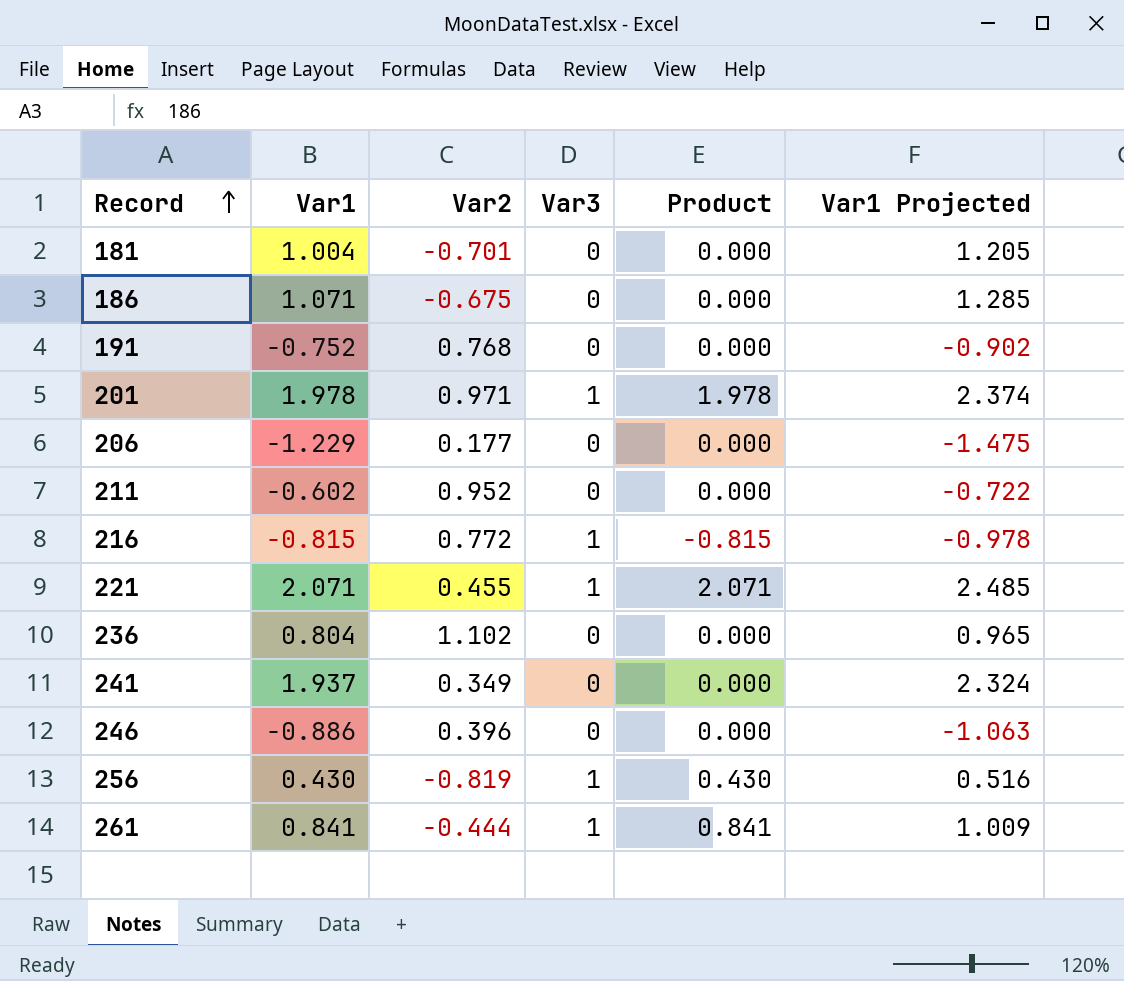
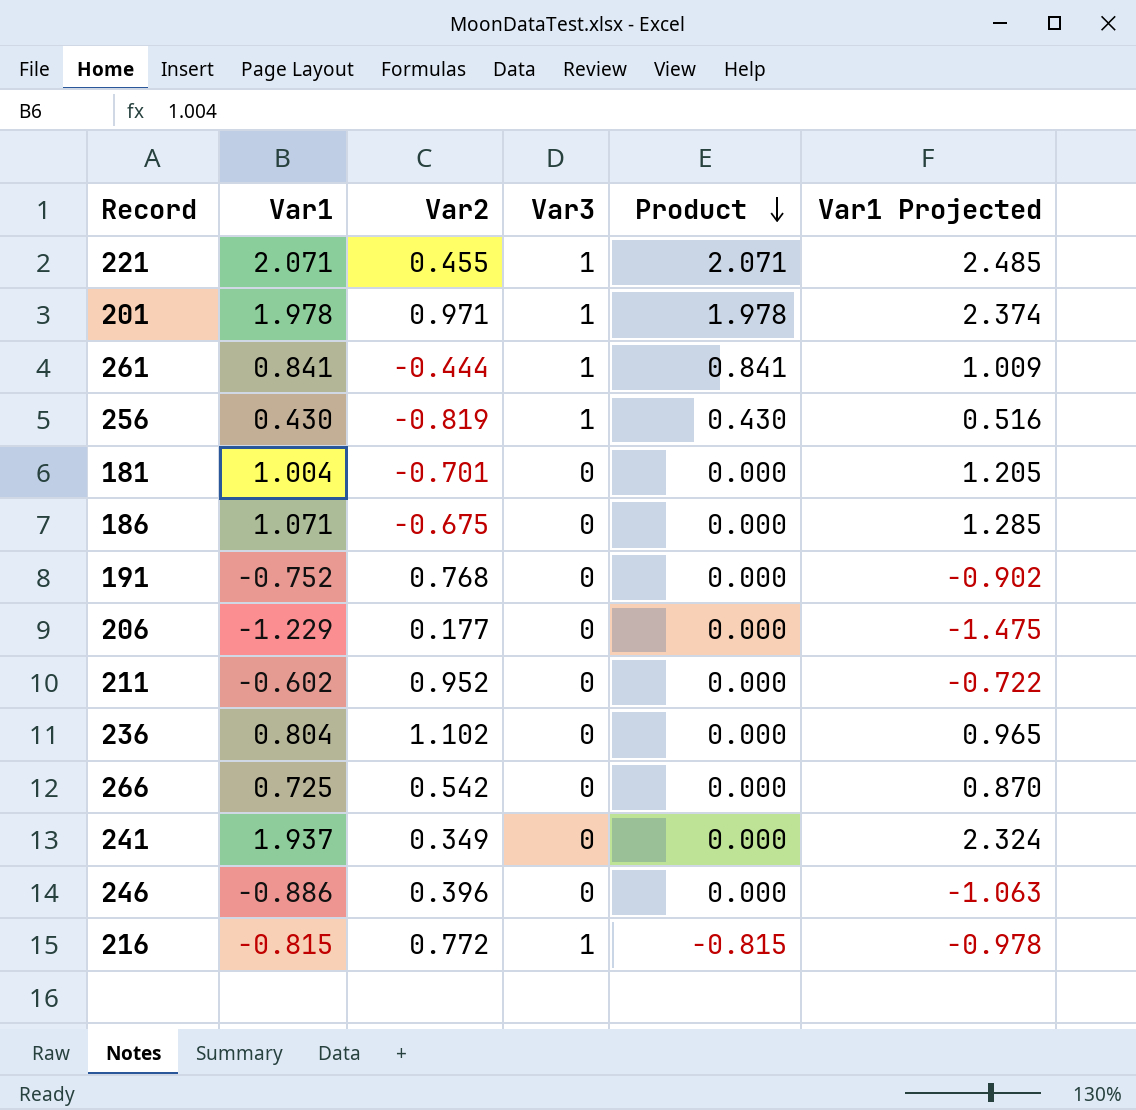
row order: Record ascending -> Product descending
row 266: none -> 0.725 | 0.542 | 0 | 0.000 | 0.870

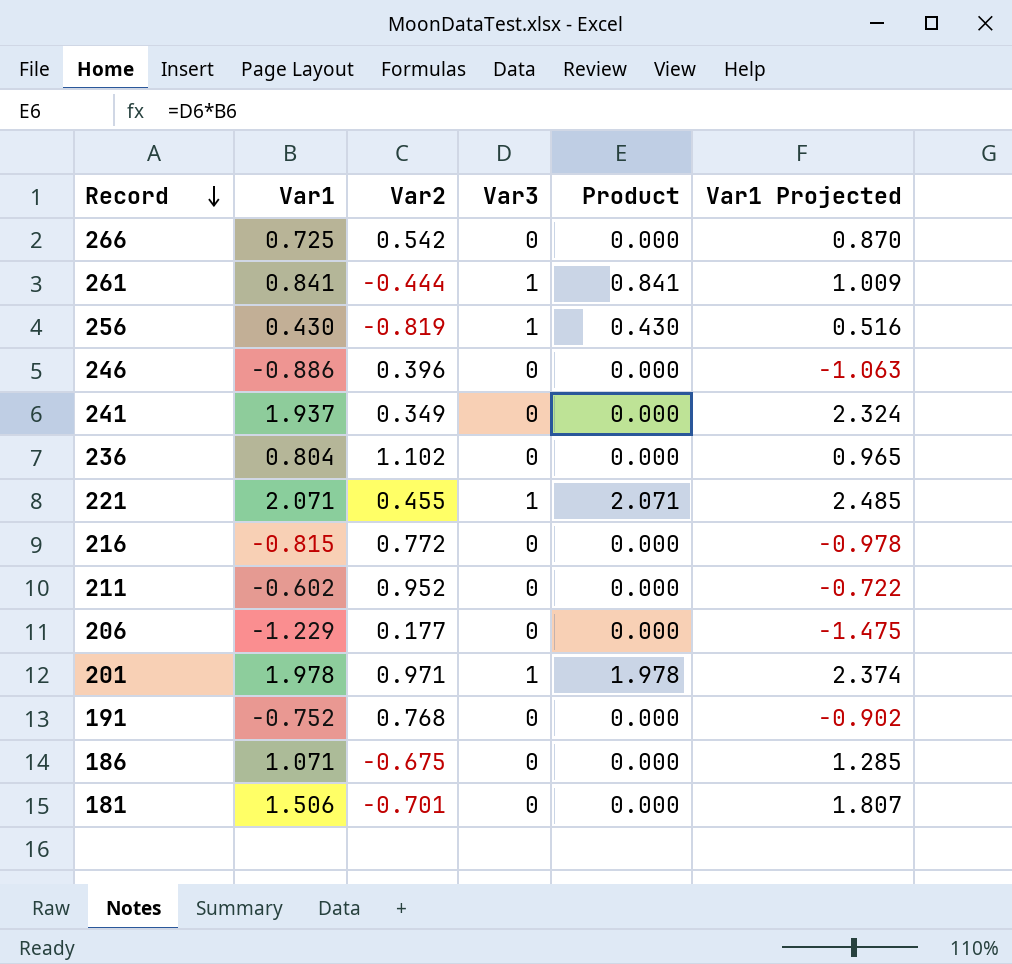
row order: Product descending -> Record descending
216 | Var3: 1 -> 0
216 | Product: -0.815 -> 0.000
181 | Var1: 1.004 -> 1.506
181 | Var1 Projected: 1.205 -> 1.807

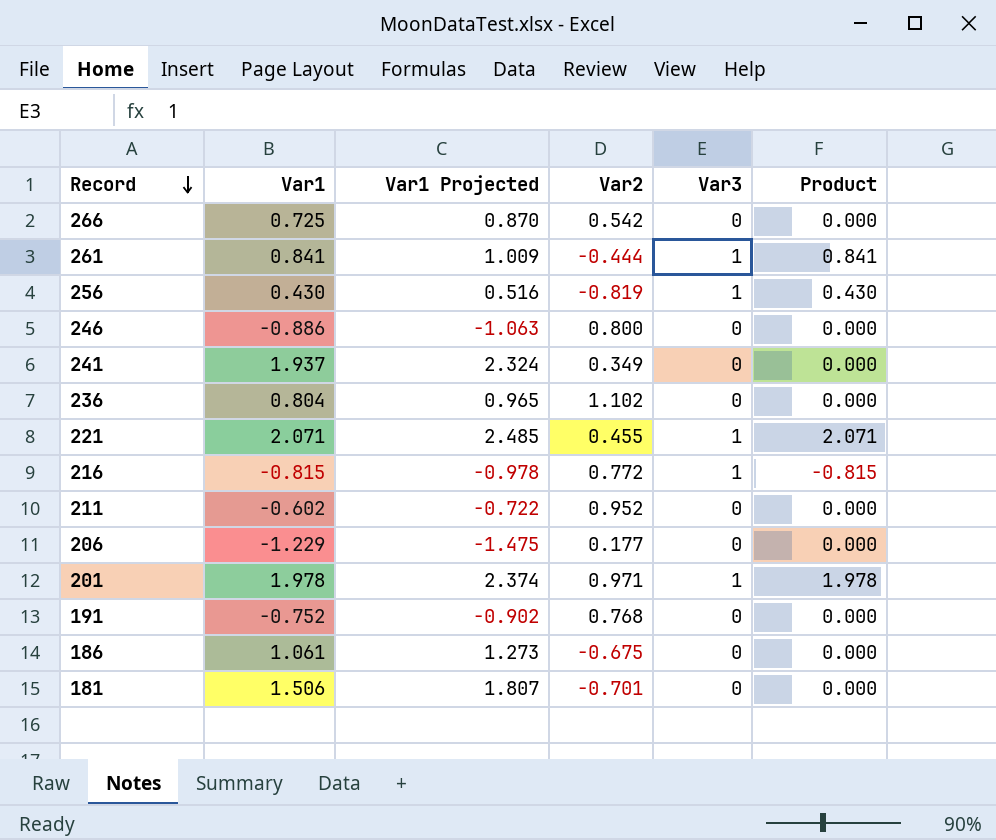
column Var1 Projected | position: 6 -> 3
246 | Var2: 0.396 -> 0.800
216 | Var3: 0 -> 1
216 | Product: 0.000 -> -0.815
186 | Var1: 1.071 -> 1.061
186 | Var1 Projected: 1.285 -> 1.273

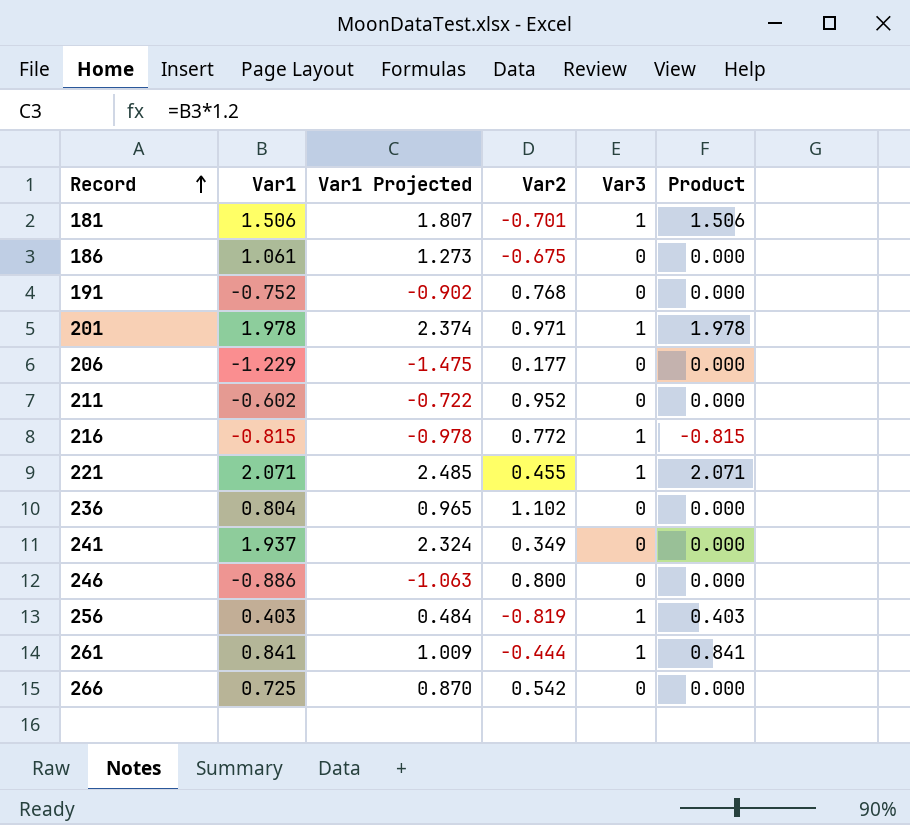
row order: Record descending -> Record ascending
181 | Var3: 0 -> 1
181 | Product: 0.000 -> 1.506
256 | Var1: 0.430 -> 0.403
256 | Var1 Projected: 0.516 -> 0.484
256 | Product: 0.430 -> 0.403

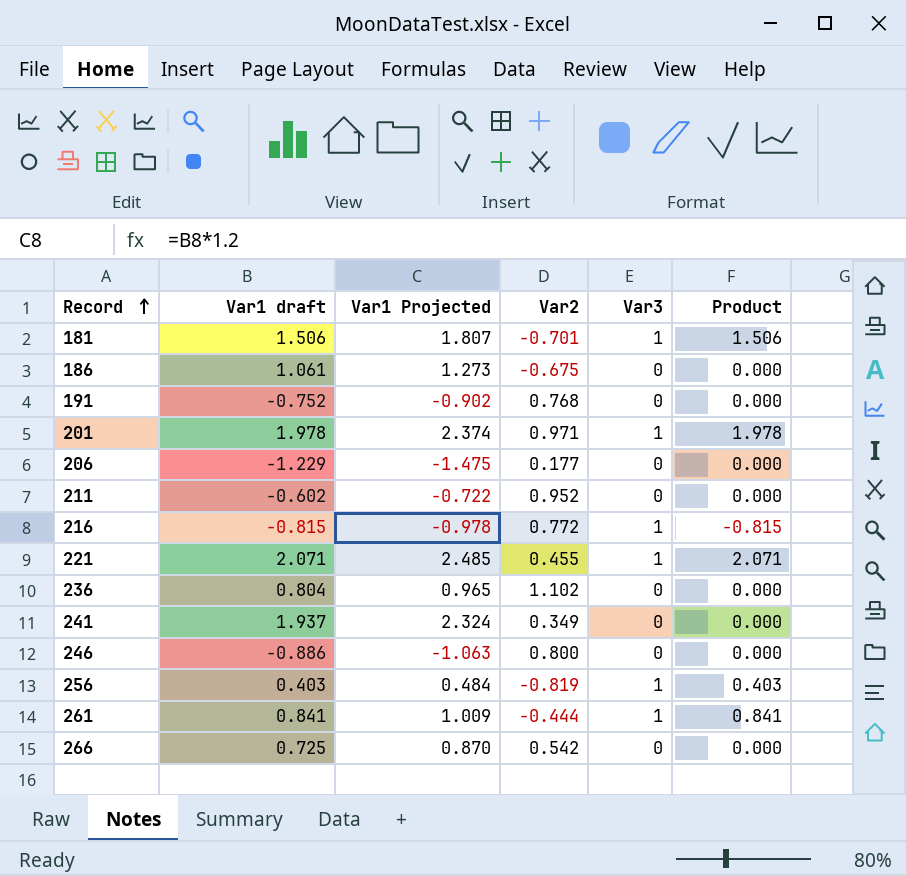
column name: Var1 -> Var1 draft

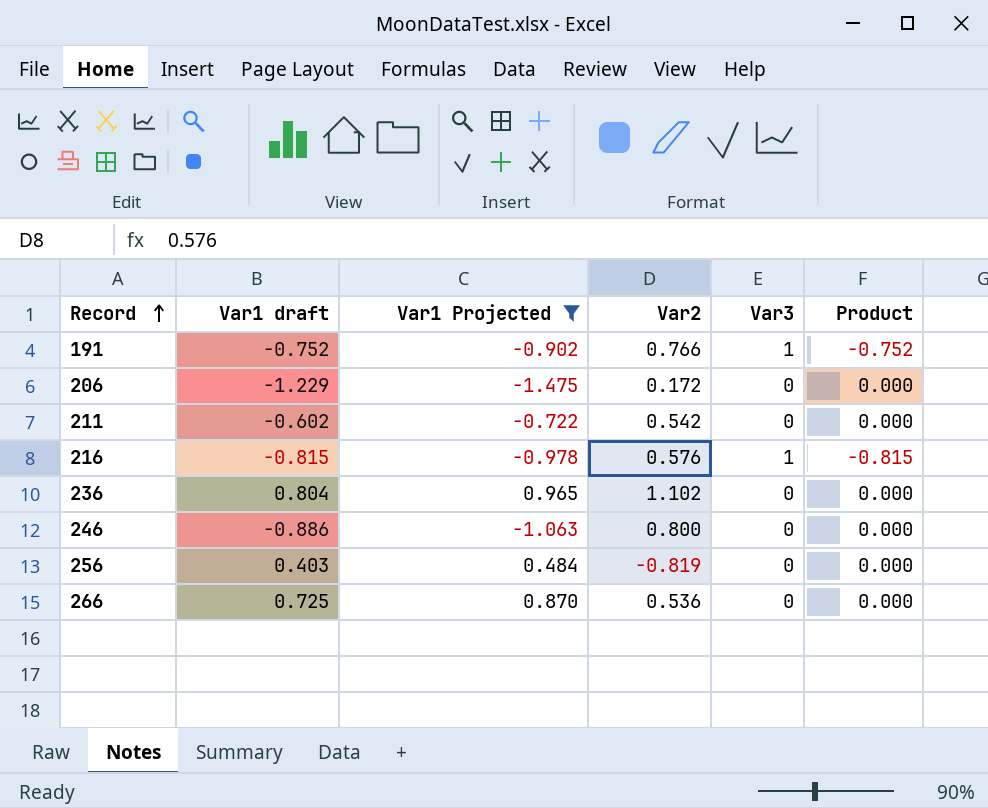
filter: none -> Var1 Projected <= 0.965
191 | Var2: 0.768 -> 0.766
191 | Var3: 0 -> 1
191 | Product: 0.000 -> -0.752
206 | Var2: 0.177 -> 0.172
211 | Var2: 0.952 -> 0.542
216 | Var2: 0.772 -> 0.576
256 | Var3: 1 -> 0
256 | Product: 0.403 -> 0.000
266 | Var2: 0.542 -> 0.536

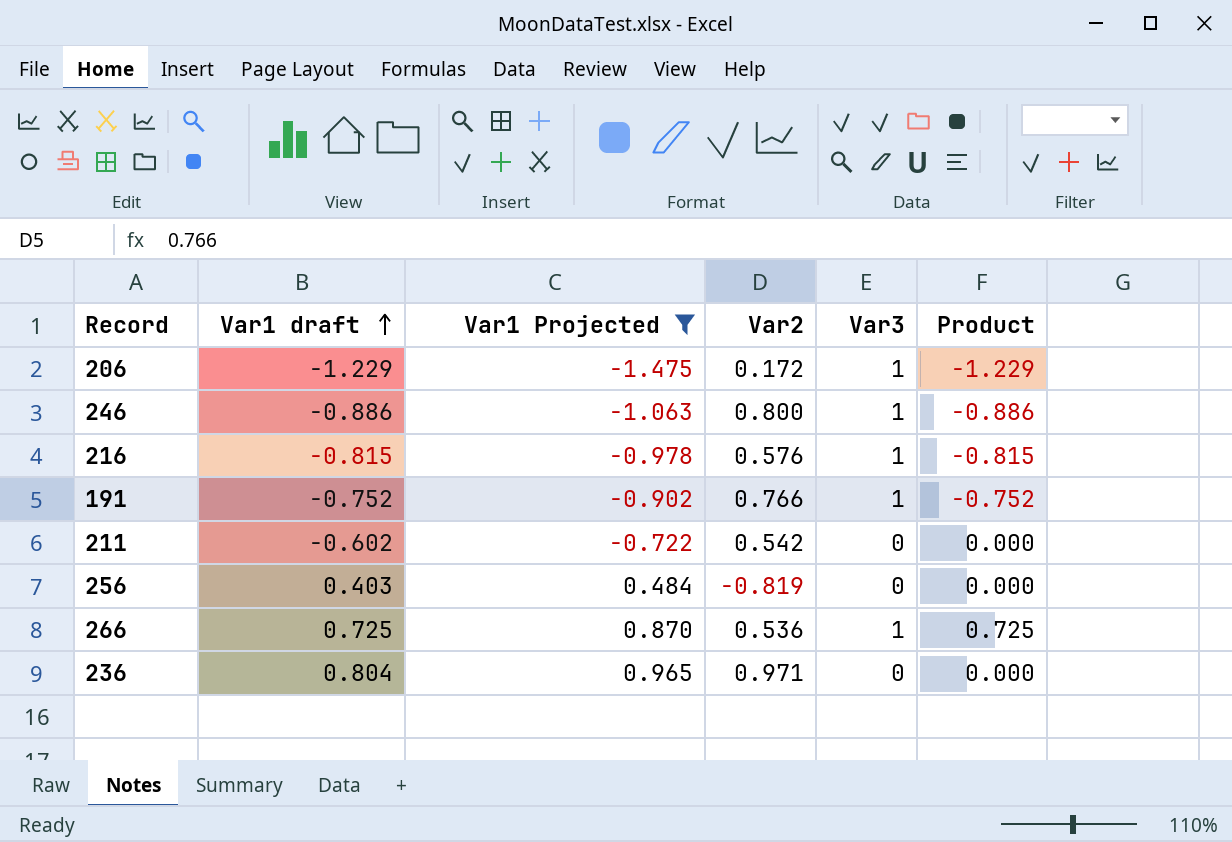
row order: Record ascending -> Var1 draft ascending
206 | Var3: 0 -> 1
206 | Product: 0.000 -> -1.229
246 | Var3: 0 -> 1
246 | Product: 0.000 -> -0.886
266 | Var3: 0 -> 1
266 | Product: 0.000 -> 0.725
236 | Var2: 1.102 -> 0.971

